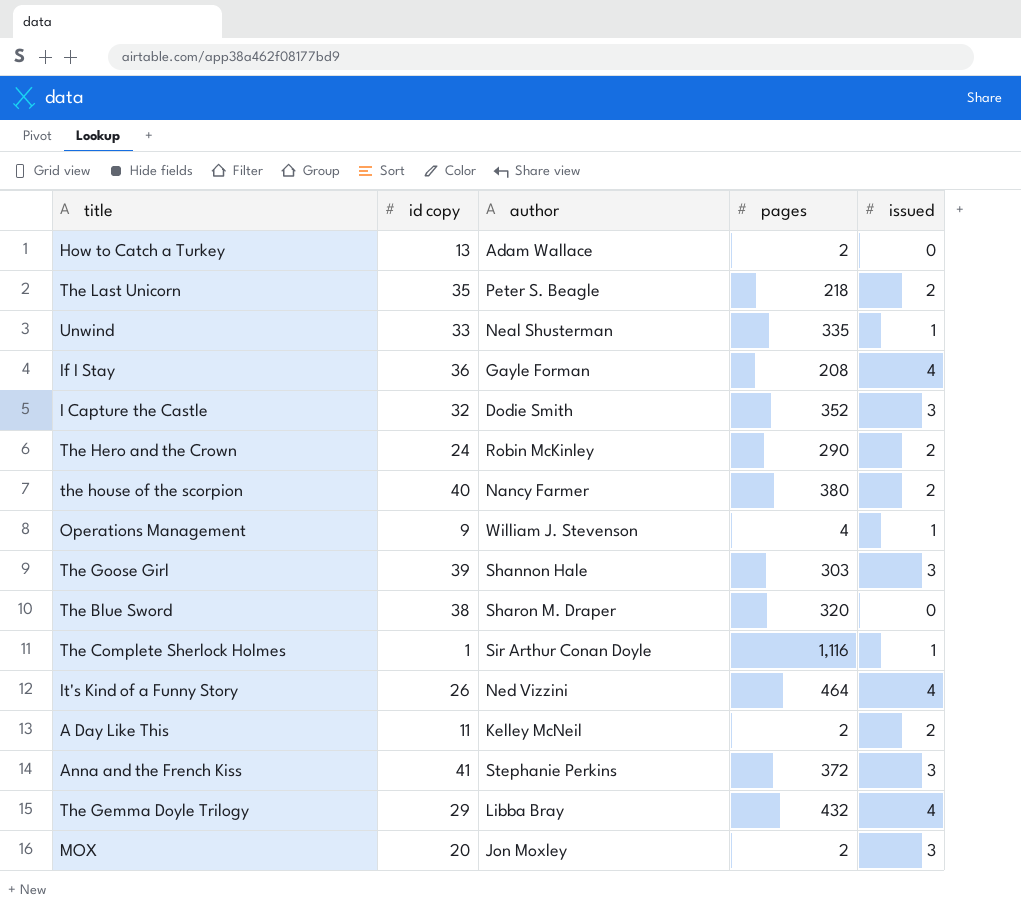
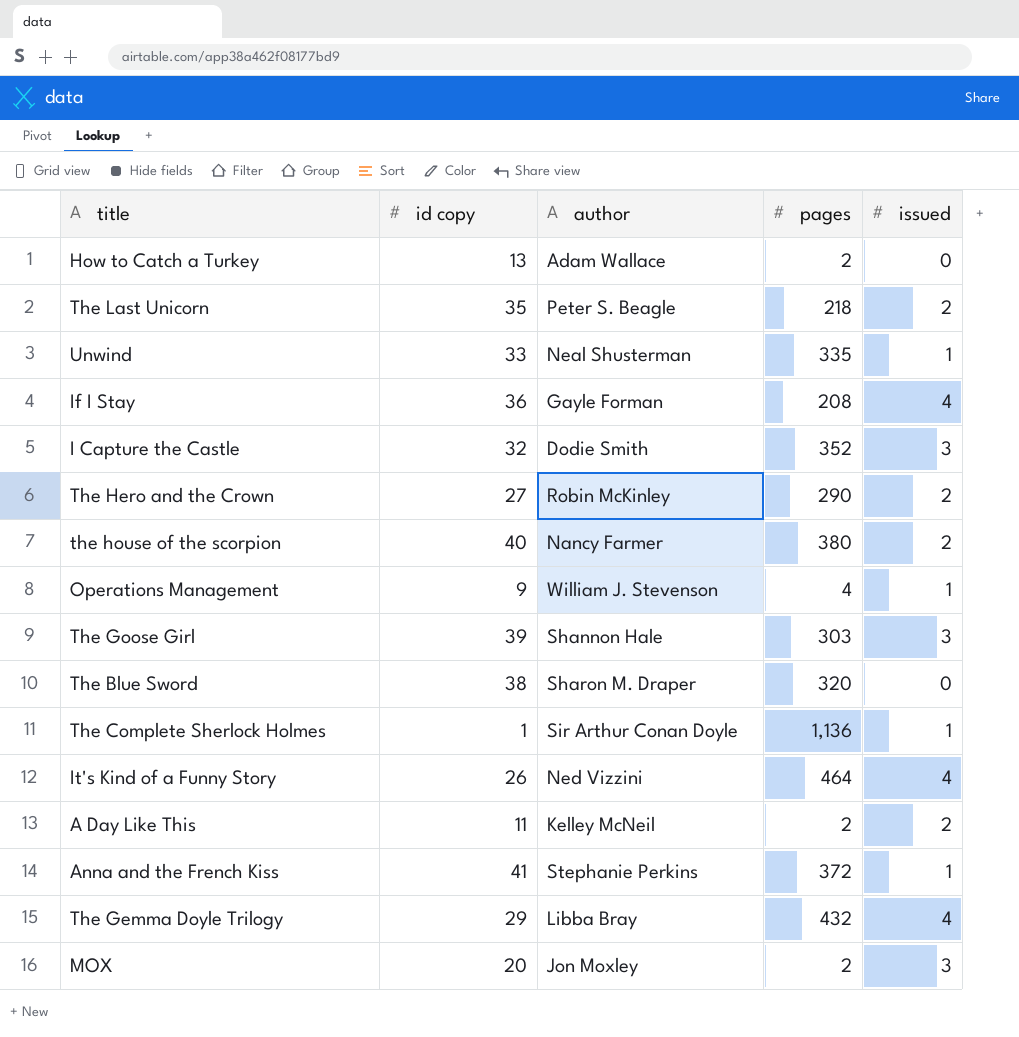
The Hero and the Crown | id copy: 24 -> 27
The Complete Sherlock Holmes | pages: 1,116 -> 1,136
Anna and the French Kiss | issued: 3 -> 1

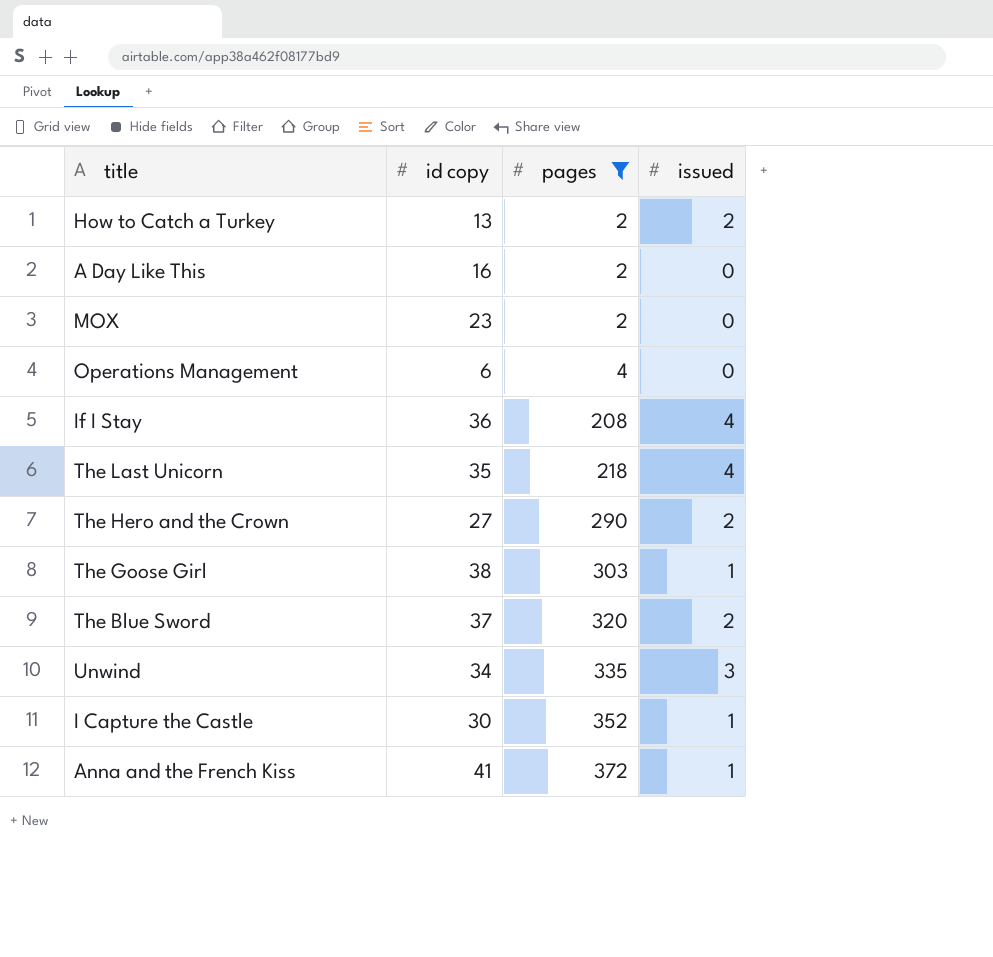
filter: none -> pages <= 372
row order: none -> pages ascending
column author | position: 3 -> none
How to Catch a Turkey | issued: 0 -> 2
A Day Like This | id copy: 11 -> 16
A Day Like This | issued: 2 -> 0
MOX | id copy: 20 -> 23
MOX | issued: 3 -> 0
Operations Management | id copy: 9 -> 6
Operations Management | issued: 1 -> 0
The Last Unicorn | issued: 2 -> 4
The Goose Girl | id copy: 39 -> 38
The Goose Girl | issued: 3 -> 1
The Blue Sword | id copy: 38 -> 37
The Blue Sword | issued: 0 -> 2
Unwind | id copy: 33 -> 34
Unwind | issued: 1 -> 3
I Capture the Castle | id copy: 32 -> 30
I Capture the Castle | issued: 3 -> 1

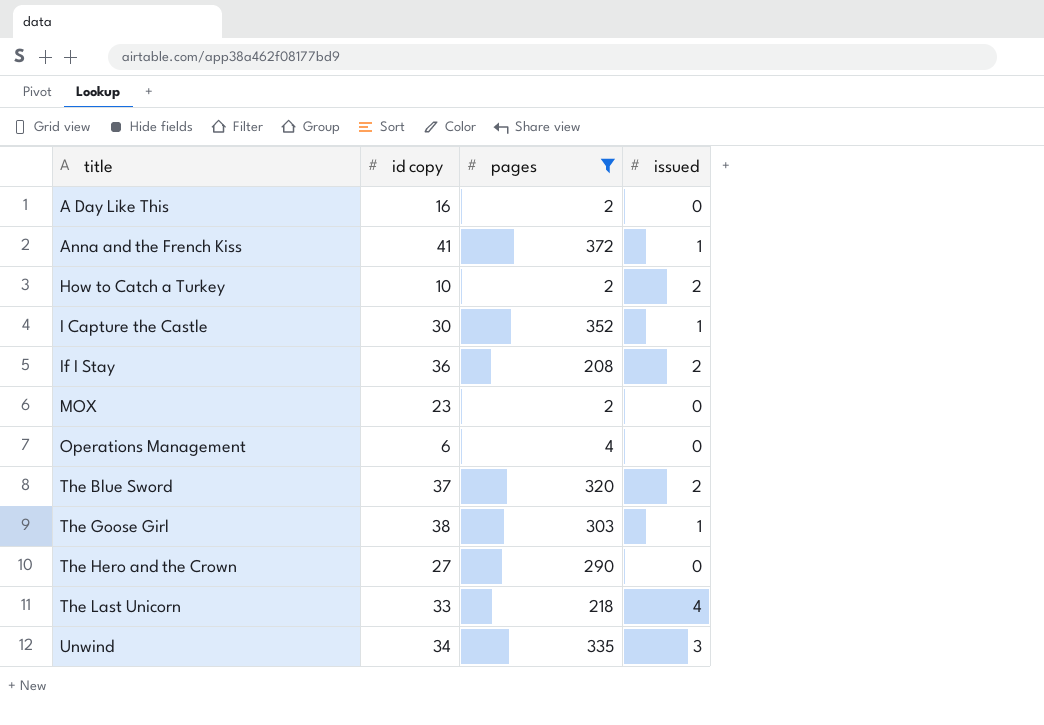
row order: pages ascending -> title ascending
How to Catch a Turkey | id copy: 13 -> 10
If I Stay | issued: 4 -> 2
The Hero and the Crown | issued: 2 -> 0
The Last Unicorn | id copy: 35 -> 33

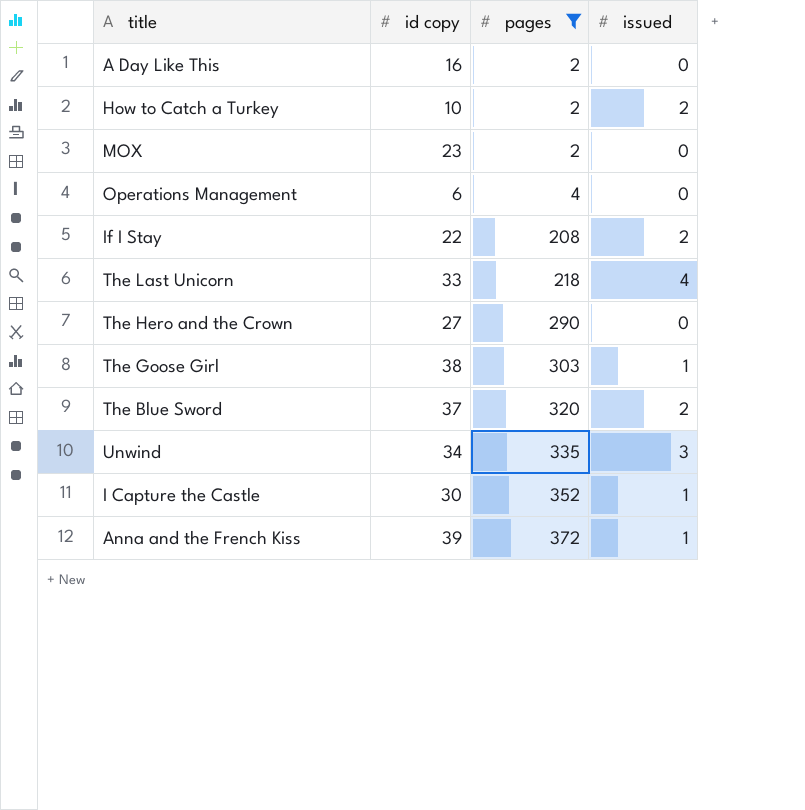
row order: title ascending -> pages ascending
If I Stay | id copy: 36 -> 22
Anna and the French Kiss | id copy: 41 -> 39

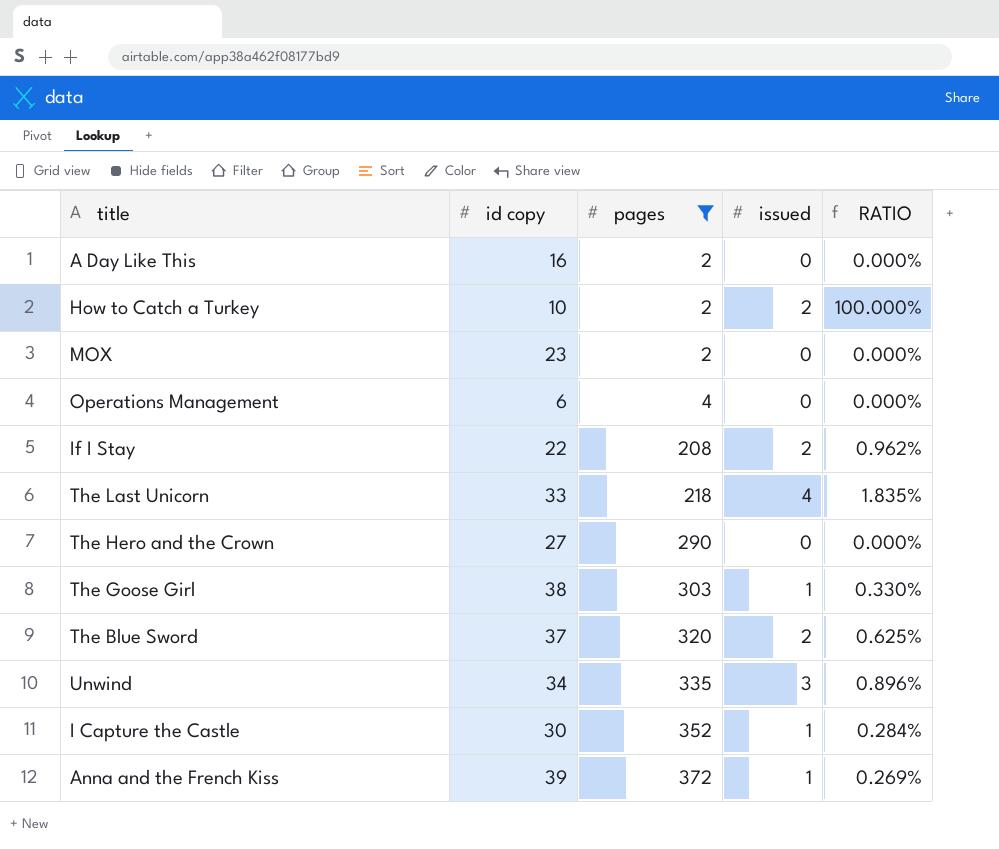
column RATIO | formula: none -> [issued] / [pages]

